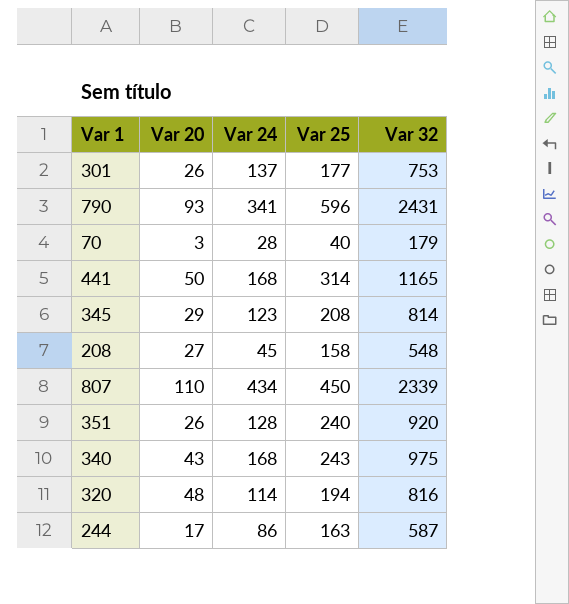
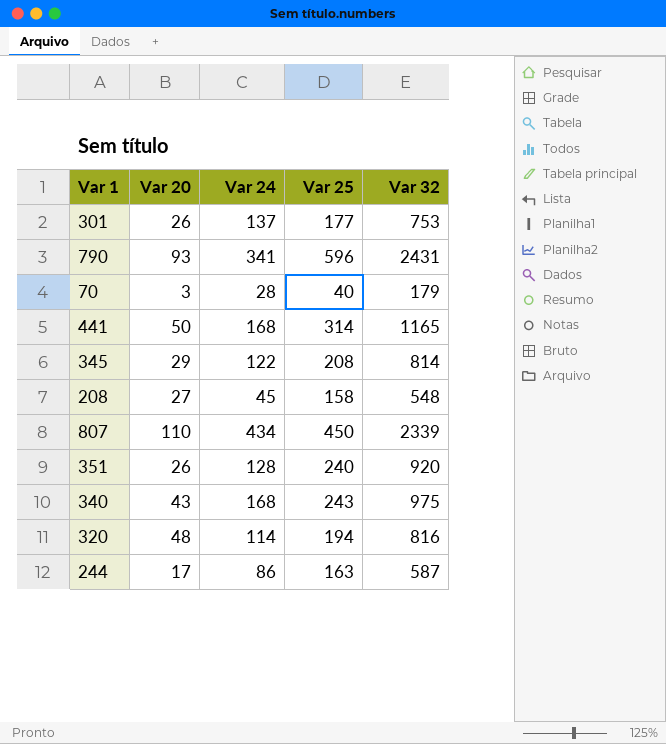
345 | Var 24: 123 -> 122

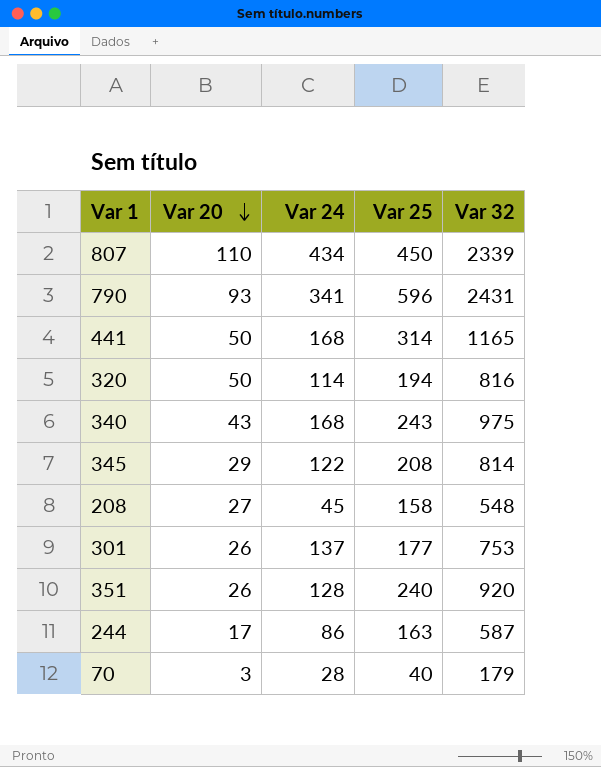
row order: none -> Var 20 descending
320 | Var 20: 48 -> 50

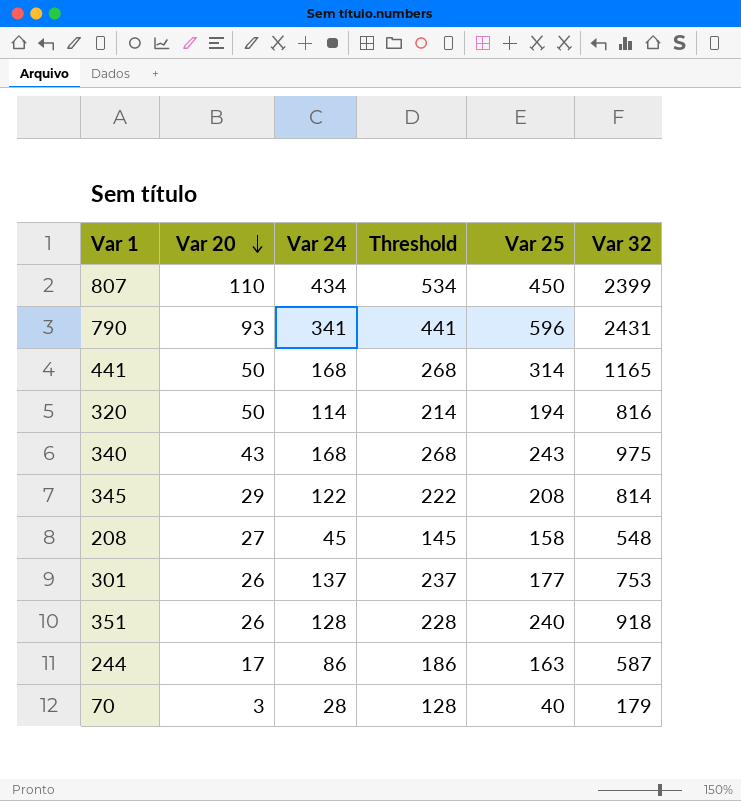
column Threshold | formula: none -> [Var 24] + 100
807 | Var 32: 2339 -> 2399
351 | Var 32: 920 -> 918

